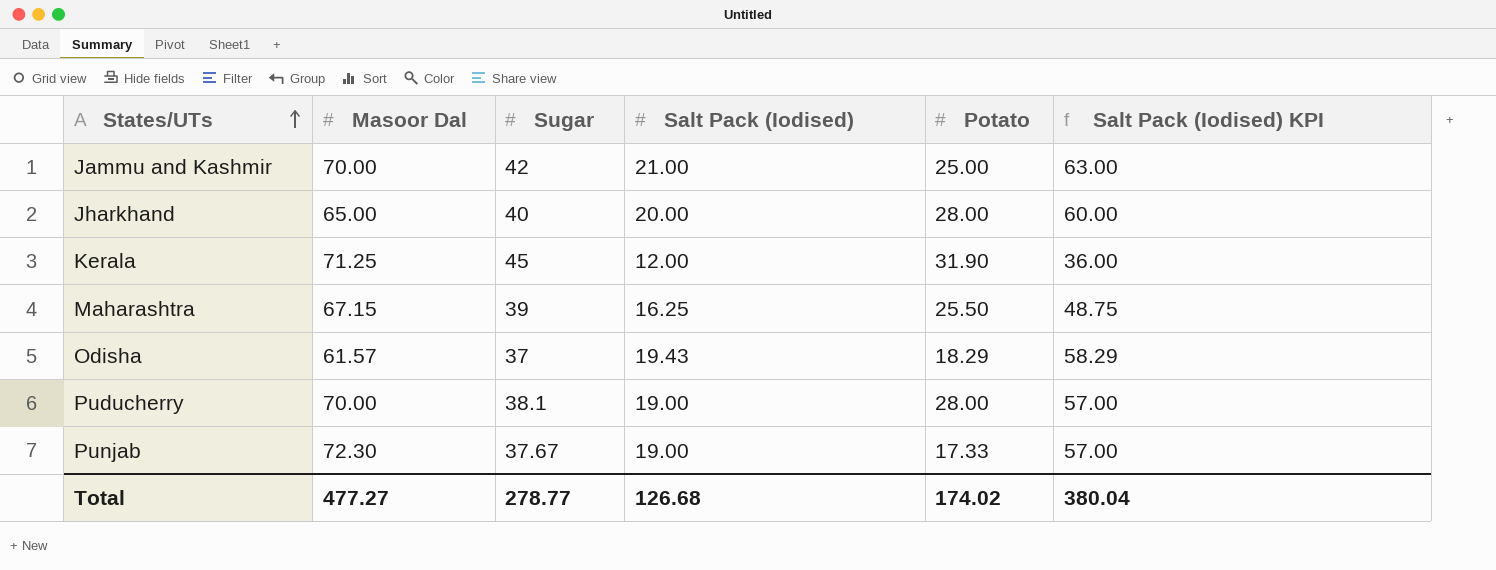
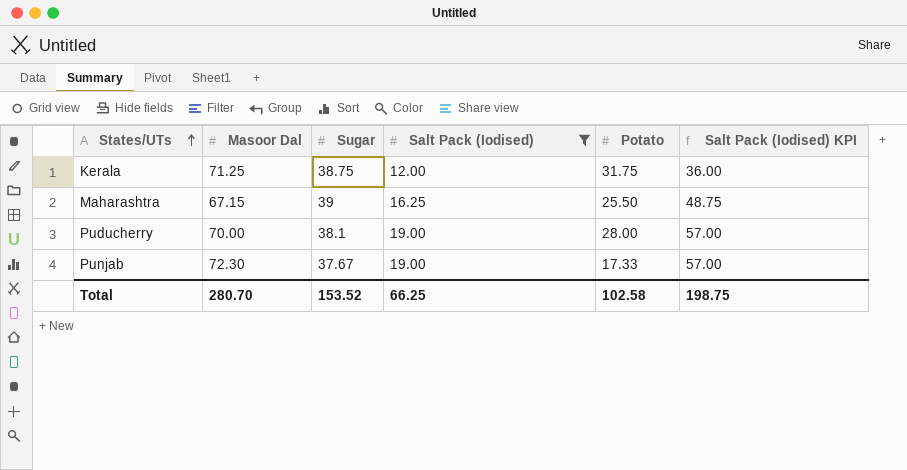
filter: none -> Salt Pack (Iodised) <= 19.00
Kerala | Sugar: 45 -> 38.75
Kerala | Potato: 31.90 -> 31.75
Total | Masoor Dal: 477.27 -> 280.70
Total | Sugar: 278.77 -> 153.52
Total | Salt Pack (Iodised): 126.68 -> 66.25
Total | Potato: 174.02 -> 102.58
Total | Salt Pack (Iodised) KPI: 380.04 -> 198.75

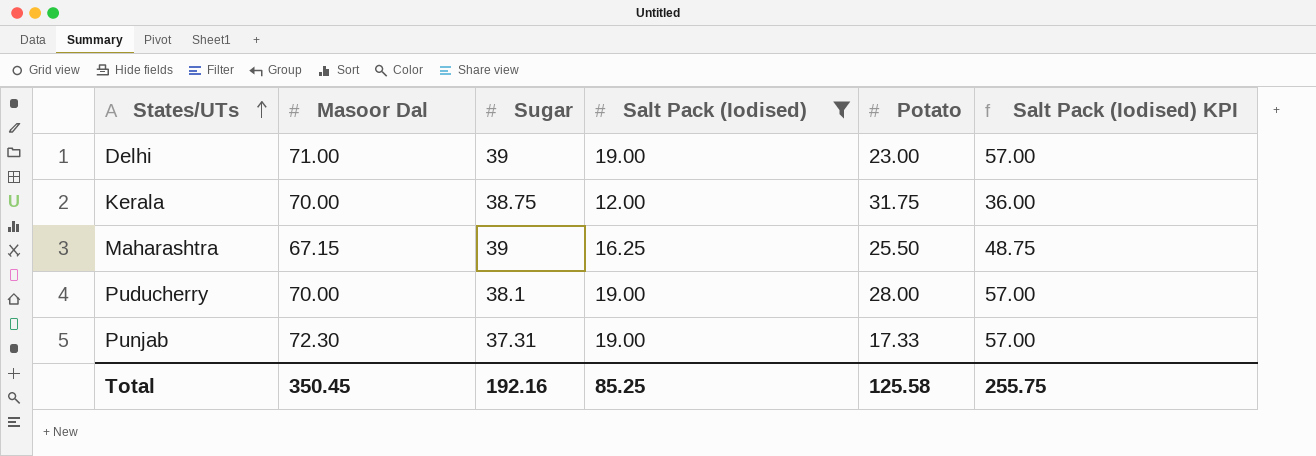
row Delhi: none -> 71.00 | 39 | 19.00 | 23.00 | 57.00
Kerala | Masoor Dal: 71.25 -> 70.00
Punjab | Sugar: 37.67 -> 37.31
Total | Masoor Dal: 280.70 -> 350.45
Total | Sugar: 153.52 -> 192.16
Total | Salt Pack (Iodised): 66.25 -> 85.25
Total | Potato: 102.58 -> 125.58
Total | Salt Pack (Iodised) KPI: 198.75 -> 255.75

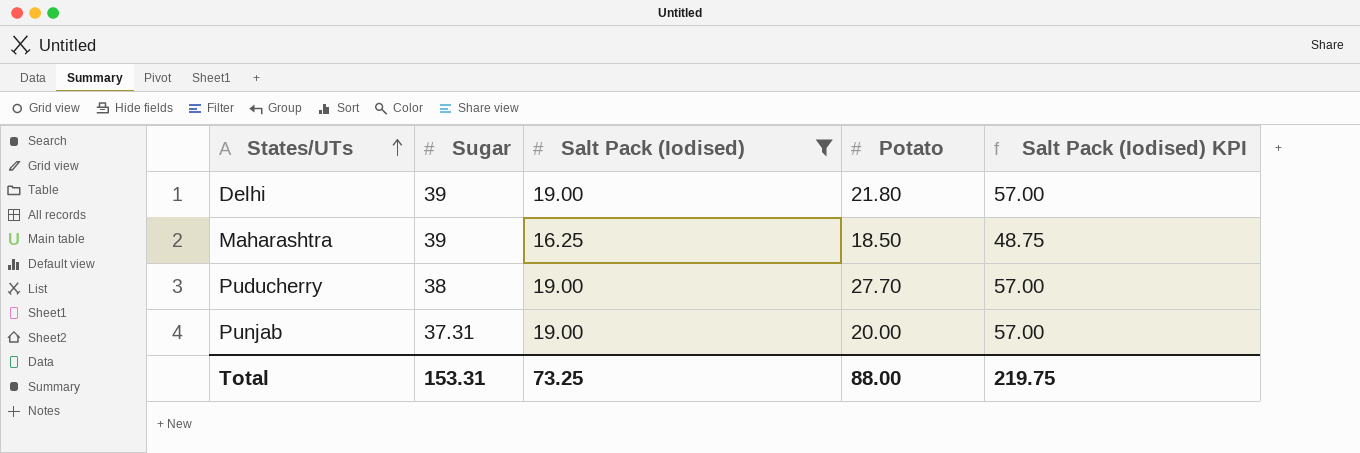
column Masoor Dal | position: 2 -> none
row Kerala: 70.00 | 38.75 | 12.00 | 31.75 | 36.00 -> none
Delhi | Potato: 23.00 -> 21.80
Maharashtra | Potato: 25.50 -> 18.50
Puducherry | Sugar: 38.1 -> 38
Puducherry | Potato: 28.00 -> 27.70
Punjab | Potato: 17.33 -> 20.00
Total | Sugar: 192.16 -> 153.31
Total | Salt Pack (Iodised): 85.25 -> 73.25
Total | Potato: 125.58 -> 88.00
Total | Salt Pack (Iodised) KPI: 255.75 -> 219.75

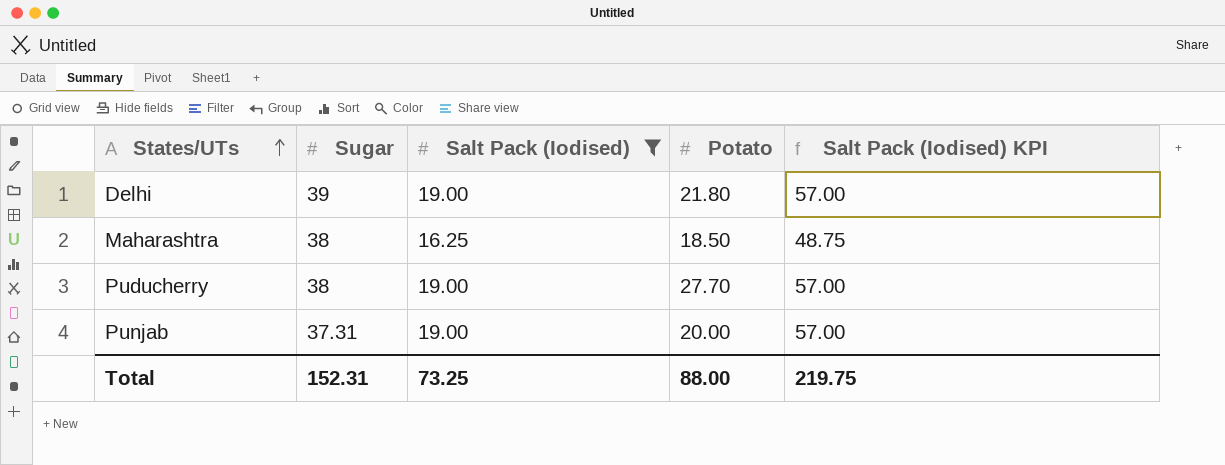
Maharashtra | Sugar: 39 -> 38
Total | Sugar: 153.31 -> 152.31

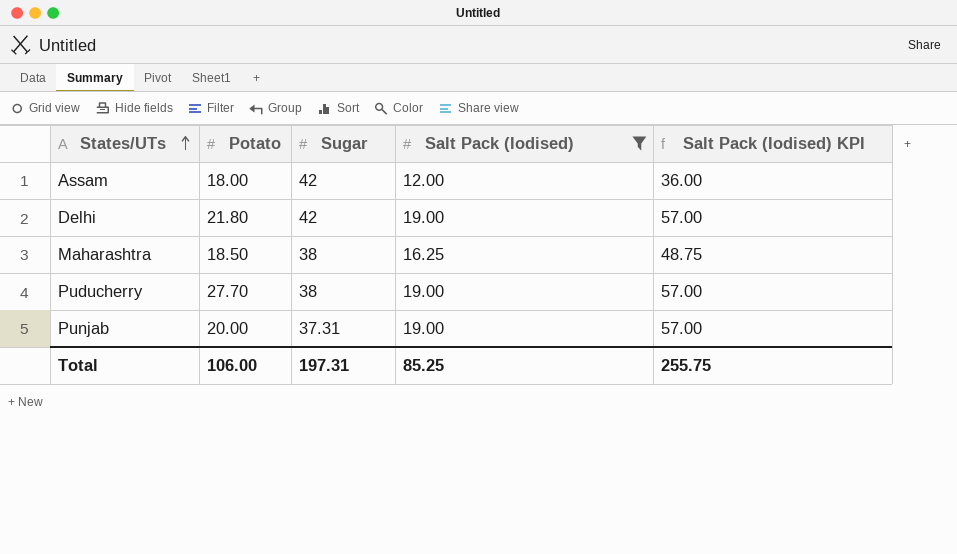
column Potato | position: 4 -> 2
row Assam: none -> 18.00 | 42 | 12.00 | 36.00
Delhi | Sugar: 39 -> 42
Total | Potato: 88.00 -> 106.00
Total | Sugar: 152.31 -> 197.31
Total | Salt Pack (Iodised): 73.25 -> 85.25
Total | Salt Pack (Iodised) KPI: 219.75 -> 255.75

